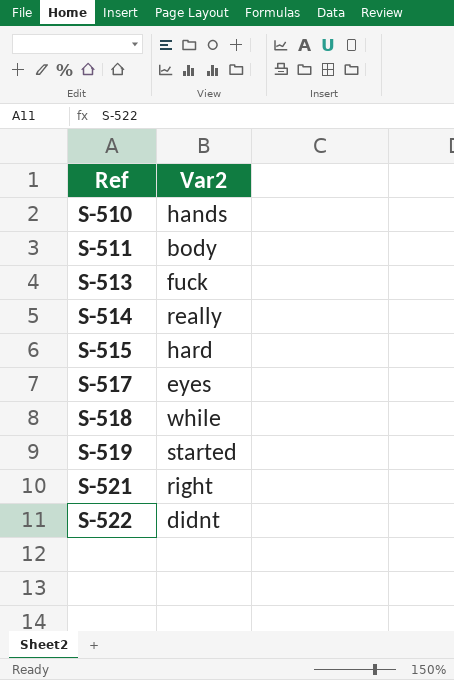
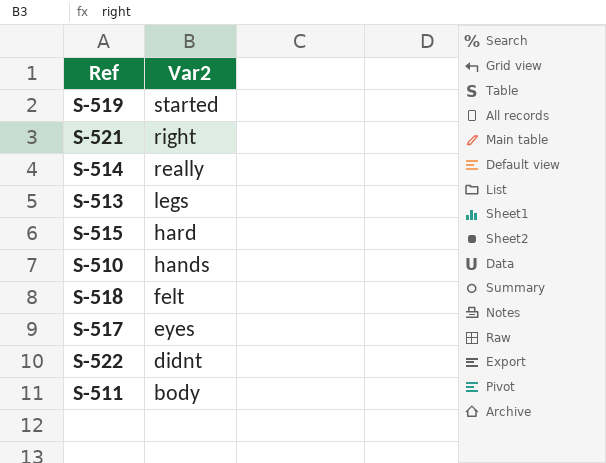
row order: Ref ascending -> Var2 descending
S-513 | Var2: fuck -> legs
S-518 | Var2: while -> felt

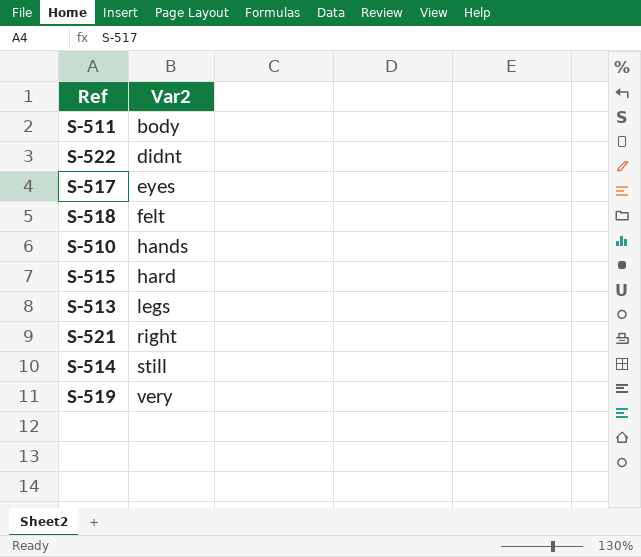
row order: Var2 descending -> Var2 ascending
S-514 | Var2: really -> still
S-519 | Var2: started -> very

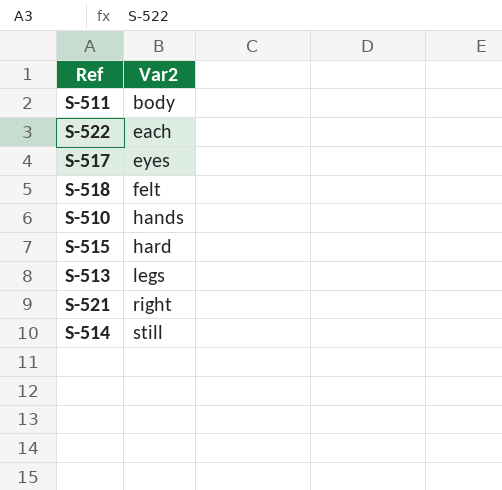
row S-519: very -> none
S-522 | Var2: didnt -> each

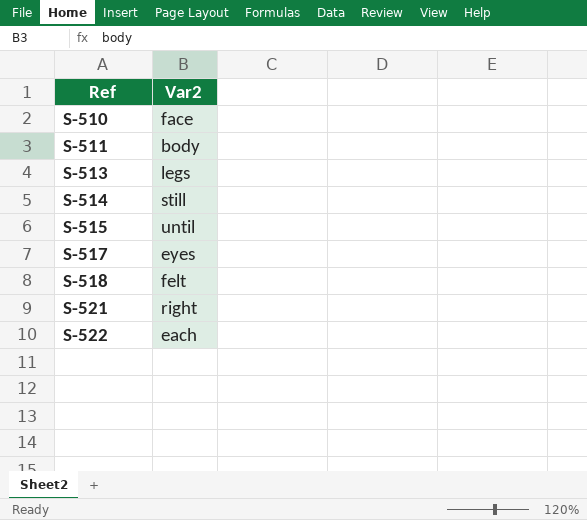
row order: Var2 ascending -> Ref ascending
S-510 | Var2: hands -> face
S-515 | Var2: hard -> until

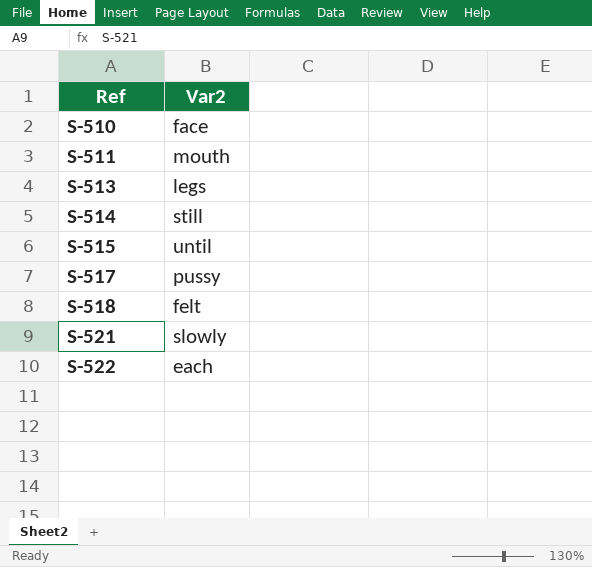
S-511 | Var2: body -> mouth
S-517 | Var2: eyes -> pussy
S-521 | Var2: right -> slowly

